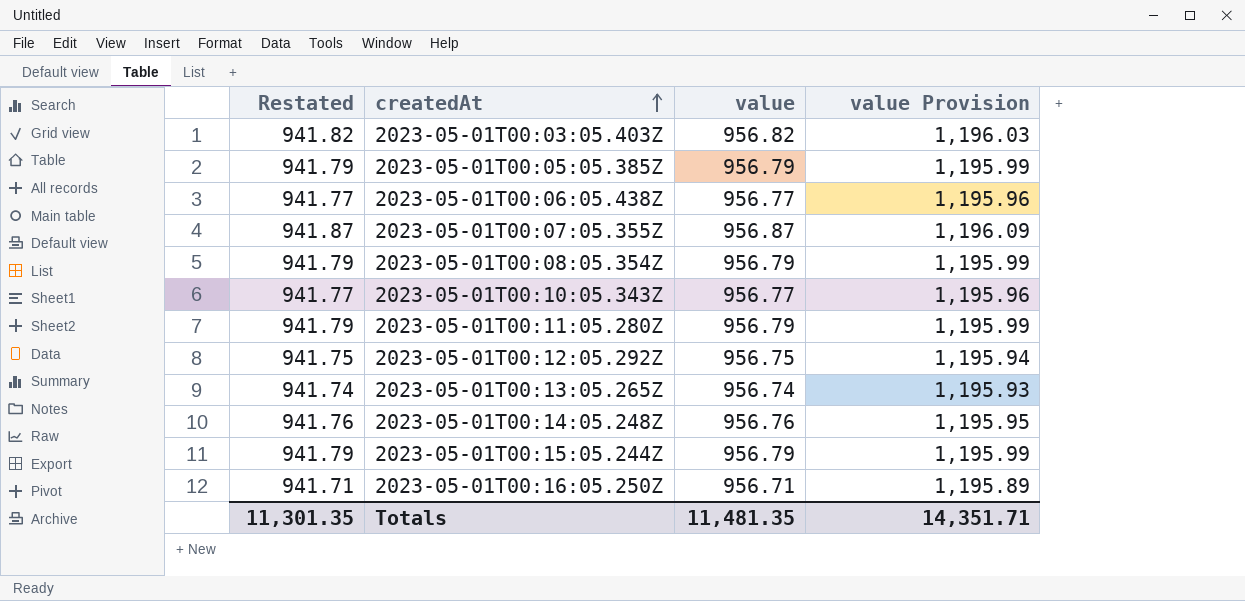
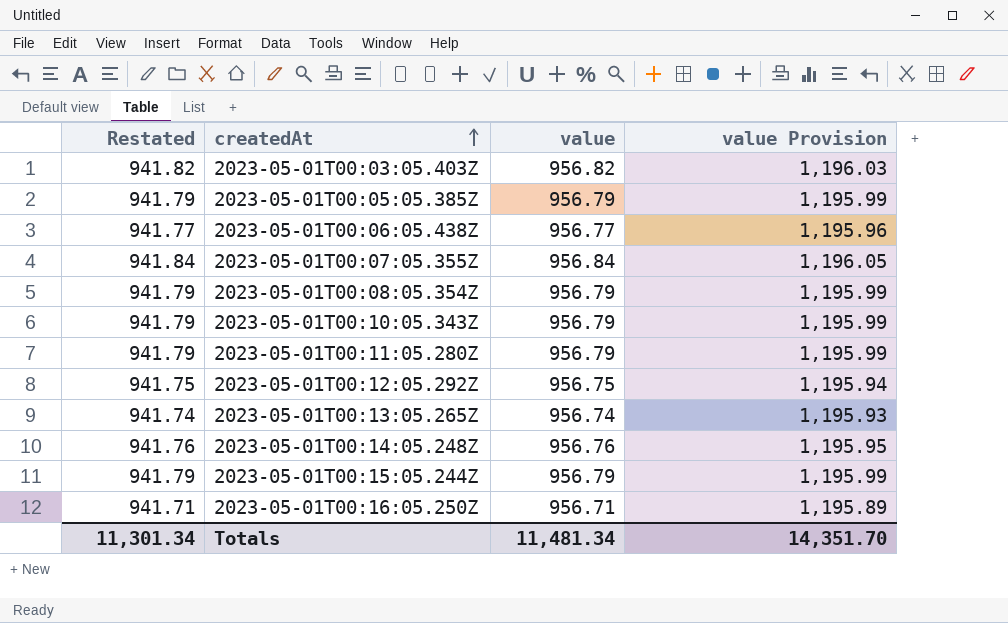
2023-05-01T00:07:05.355Z | Restated: 941.87 -> 941.84
2023-05-01T00:07:05.355Z | value: 956.87 -> 956.84
2023-05-01T00:07:05.355Z | value Provision: 1,196.09 -> 1,196.05
2023-05-01T00:10:05.343Z | Restated: 941.77 -> 941.79
2023-05-01T00:10:05.343Z | value: 956.77 -> 956.79
2023-05-01T00:10:05.343Z | value Provision: 1,195.96 -> 1,195.99
Totals | Restated: 11,301.35 -> 11,301.34
Totals | value: 11,481.35 -> 11,481.34
Totals | value Provision: 14,351.71 -> 14,351.70

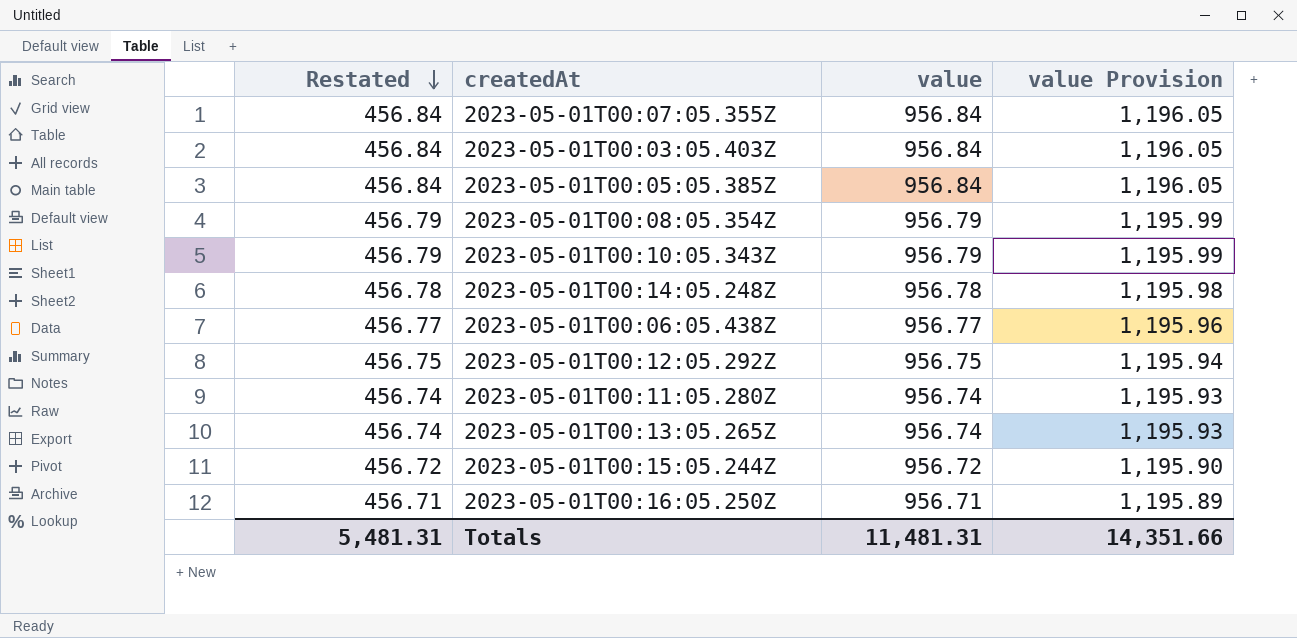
row order: createdAt ascending -> Restated descending
column Restated | formula: [value] - 15 -> [value] - 500
2023-05-01T00:03:05.403Z | value: 956.82 -> 956.84
2023-05-01T00:03:05.403Z | value Provision: 1,196.03 -> 1,196.05
2023-05-01T00:05:05.385Z | value: 956.79 -> 956.84
2023-05-01T00:05:05.385Z | value Provision: 1,195.99 -> 1,196.05
2023-05-01T00:14:05.248Z | value: 956.76 -> 956.78
2023-05-01T00:14:05.248Z | value Provision: 1,195.95 -> 1,195.98
2023-05-01T00:11:05.280Z | value: 956.79 -> 956.74
2023-05-01T00:11:05.280Z | value Provision: 1,195.99 -> 1,195.93
2023-05-01T00:15:05.244Z | value: 956.79 -> 956.72
2023-05-01T00:15:05.244Z | value Provision: 1,195.99 -> 1,195.90
Totals | Restated: 11,301.34 -> 5,481.31
Totals | value: 11,481.34 -> 11,481.31
Totals | value Provision: 14,351.70 -> 14,351.66

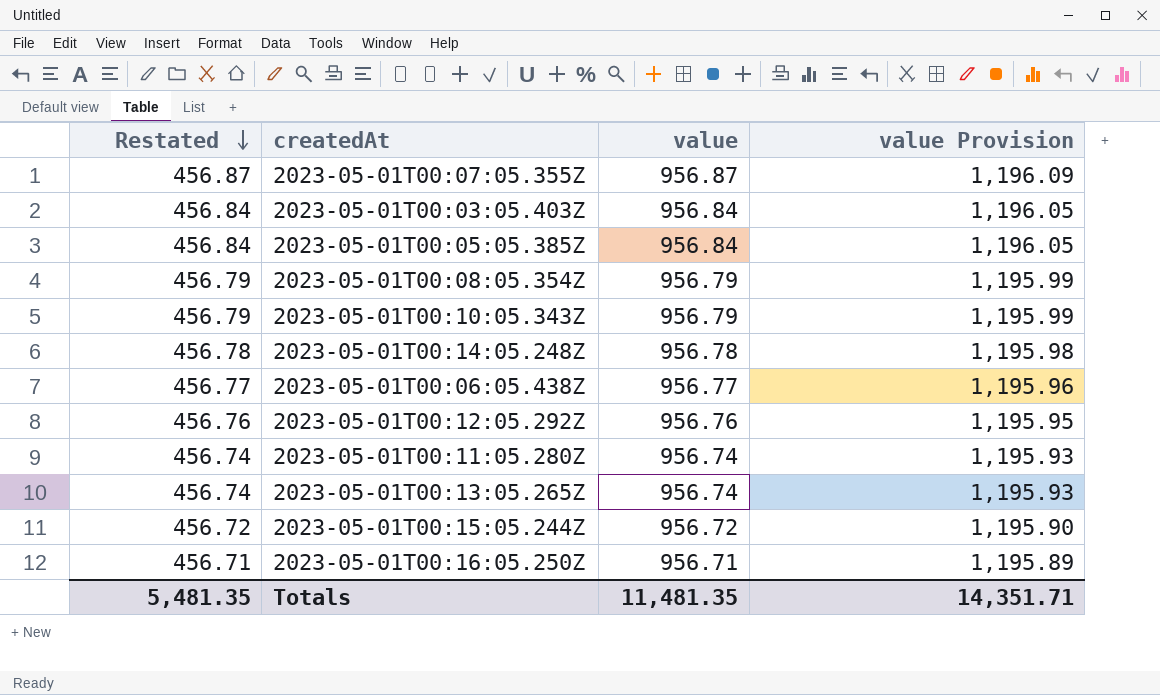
2023-05-01T00:07:05.355Z | Restated: 456.84 -> 456.87
2023-05-01T00:07:05.355Z | value: 956.84 -> 956.87
2023-05-01T00:07:05.355Z | value Provision: 1,196.05 -> 1,196.09
2023-05-01T00:12:05.292Z | Restated: 456.75 -> 456.76
2023-05-01T00:12:05.292Z | value: 956.75 -> 956.76
2023-05-01T00:12:05.292Z | value Provision: 1,195.94 -> 1,195.95
Totals | Restated: 5,481.31 -> 5,481.35
Totals | value: 11,481.31 -> 11,481.35
Totals | value Provision: 14,351.66 -> 14,351.71

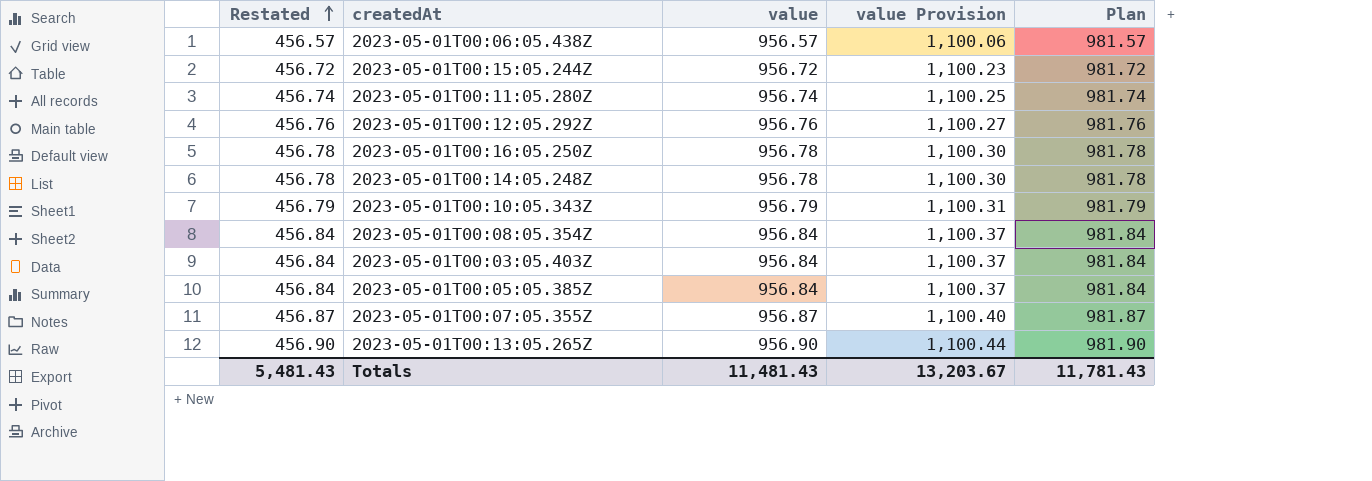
row order: Restated descending -> Restated ascending
column value Provision | formula: [value] * 1.25 -> [value] * 1.15
column Plan | formula: none -> [value] + 25
2023-05-01T00:06:05.438Z | Restated: 456.77 -> 456.57
2023-05-01T00:06:05.438Z | value: 956.77 -> 956.57
2023-05-01T00:16:05.250Z | Restated: 456.71 -> 456.78
2023-05-01T00:16:05.250Z | value: 956.71 -> 956.78
2023-05-01T00:08:05.354Z | Restated: 456.79 -> 456.84
2023-05-01T00:08:05.354Z | value: 956.79 -> 956.84
2023-05-01T00:13:05.265Z | Restated: 456.74 -> 456.90
2023-05-01T00:13:05.265Z | value: 956.74 -> 956.90
Totals | Restated: 5,481.35 -> 5,481.43
Totals | value: 11,481.35 -> 11,481.43
Totals | value Provision: 14,351.71 -> 13,203.67

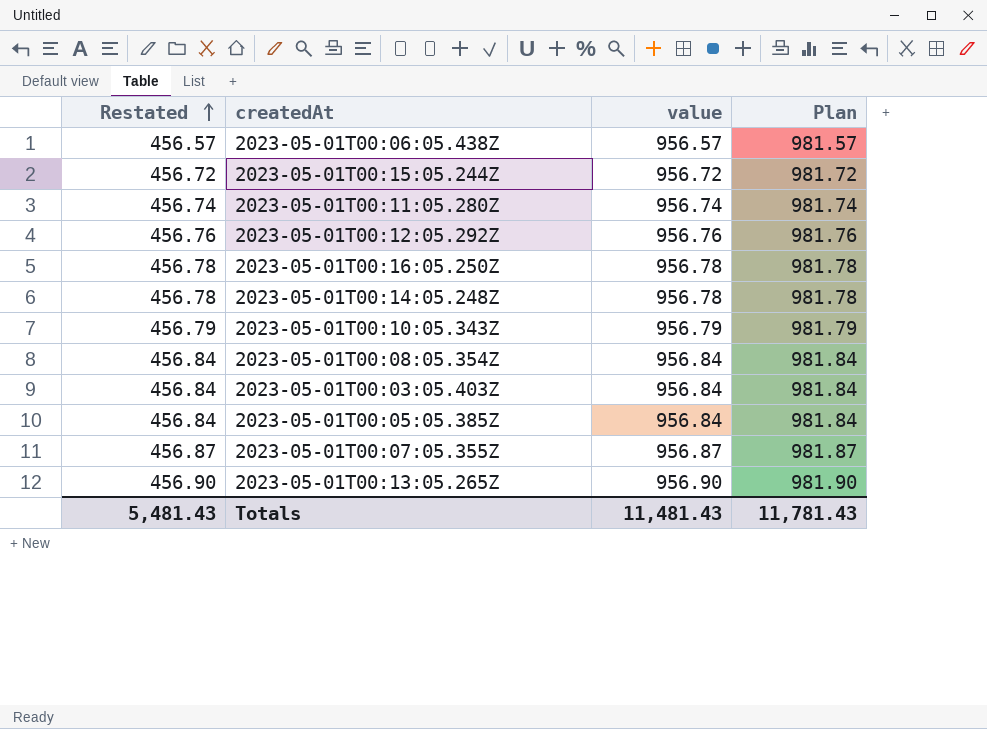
column value Provision | formula: [value] * 1.15 -> none

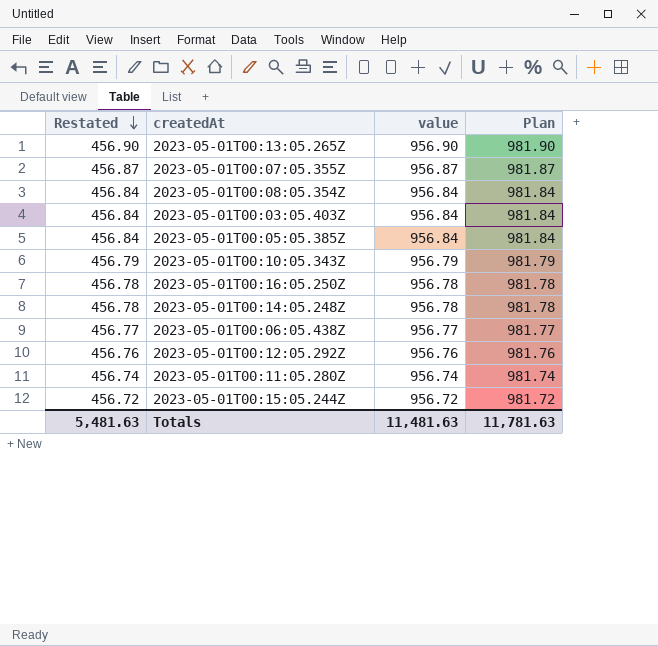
row order: Restated ascending -> Restated descending
2023-05-01T00:06:05.438Z | Restated: 456.57 -> 456.77
2023-05-01T00:06:05.438Z | value: 956.57 -> 956.77
2023-05-01T00:06:05.438Z | Plan: 981.57 -> 981.77
Totals | Restated: 5,481.43 -> 5,481.63
Totals | value: 11,481.43 -> 11,481.63
Totals | Plan: 11,781.43 -> 11,781.63

